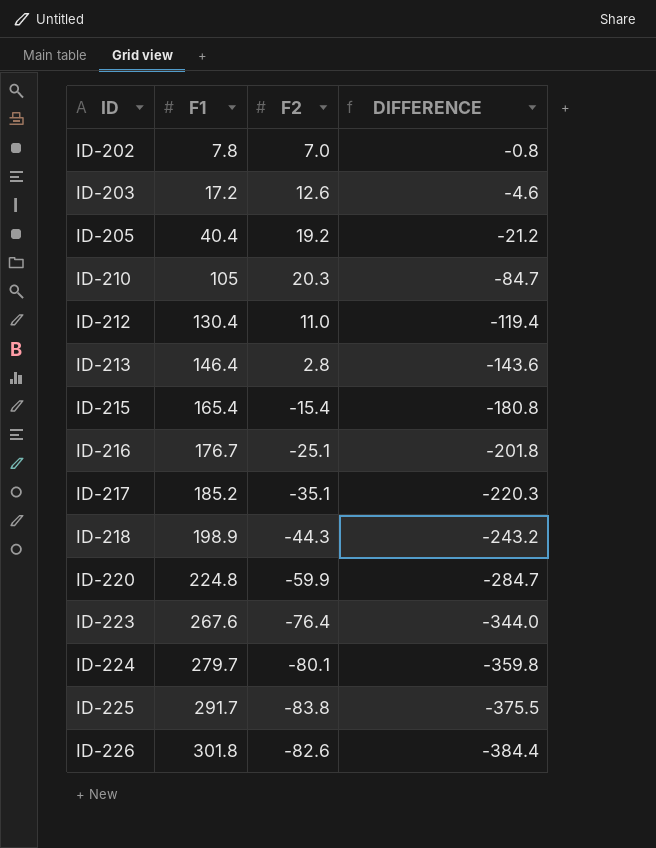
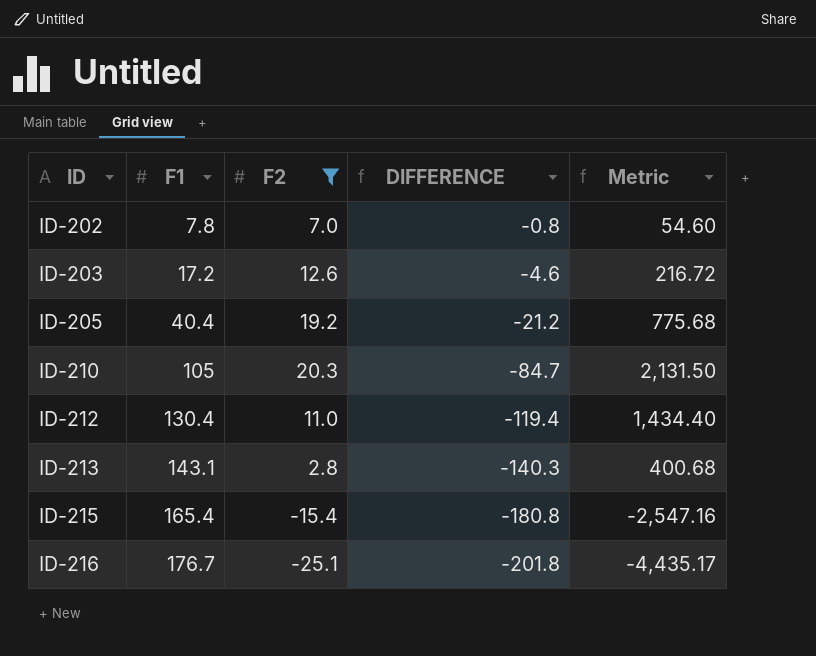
filter: none -> F2 >= -25.1
column Metric | formula: none -> [F1] * [F2]
ID-213 | F1: 146.4 -> 143.1
ID-213 | DIFFERENCE: -143.6 -> -140.3

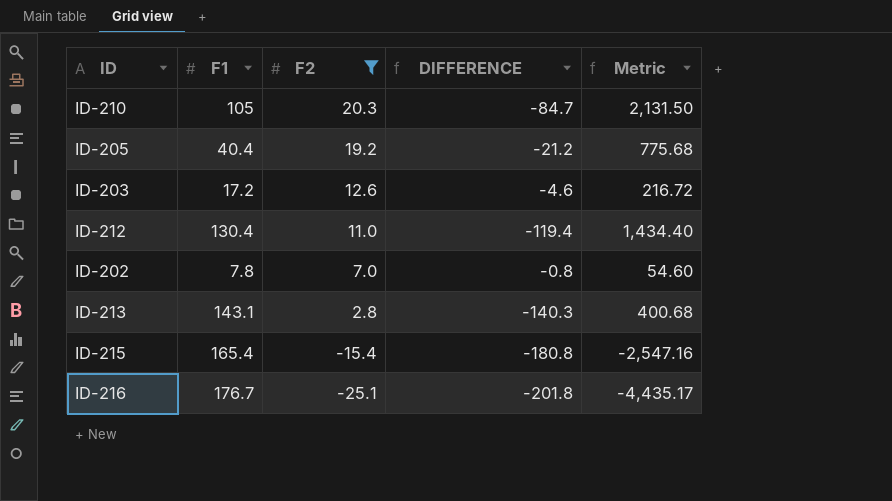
row order: ID ascending -> F2 descending

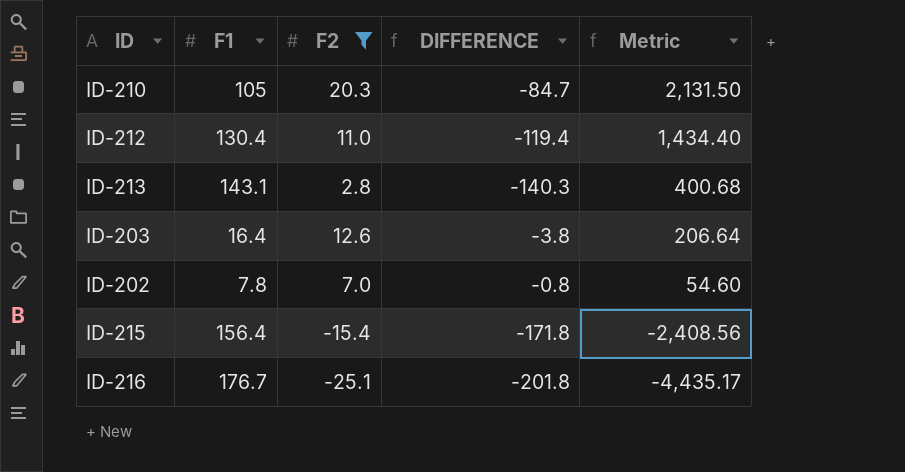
row order: F2 descending -> Metric descending
row ID-205: 40.4 | 19.2 | -21.2 | 775.68 -> none
ID-203 | F1: 17.2 -> 16.4
ID-203 | DIFFERENCE: -4.6 -> -3.8
ID-203 | Metric: 216.72 -> 206.64
ID-215 | F1: 165.4 -> 156.4
ID-215 | DIFFERENCE: -180.8 -> -171.8
ID-215 | Metric: -2,547.16 -> -2,408.56

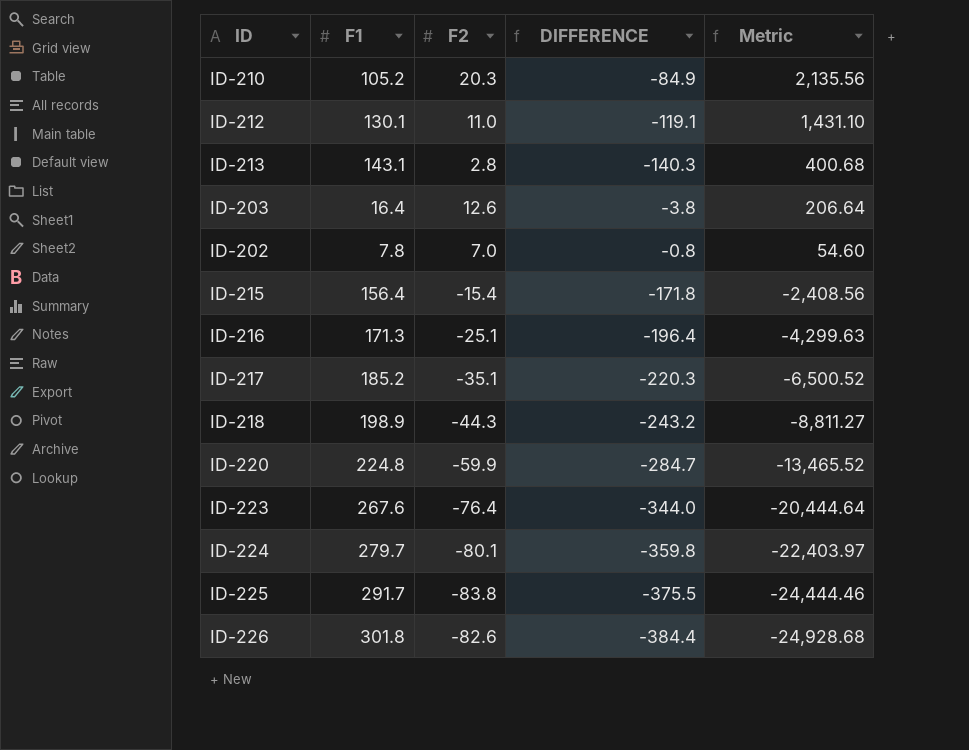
filter: F2 >= -25.1 -> none
ID-210 | F1: 105 -> 105.2
ID-210 | DIFFERENCE: -84.7 -> -84.9
ID-210 | Metric: 2,131.50 -> 2,135.56
ID-212 | F1: 130.4 -> 130.1
ID-212 | DIFFERENCE: -119.4 -> -119.1
ID-212 | Metric: 1,434.40 -> 1,431.10
ID-216 | F1: 176.7 -> 171.3
ID-216 | DIFFERENCE: -201.8 -> -196.4
ID-216 | Metric: -4,435.17 -> -4,299.63

